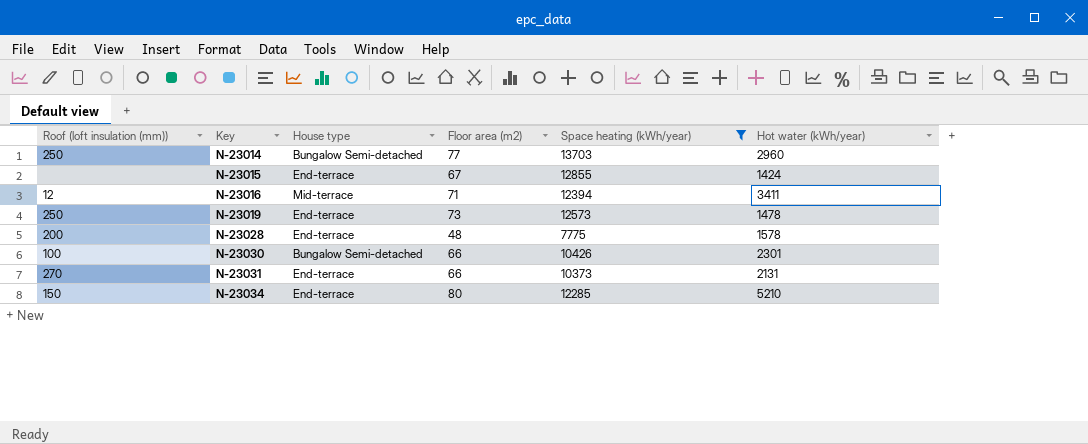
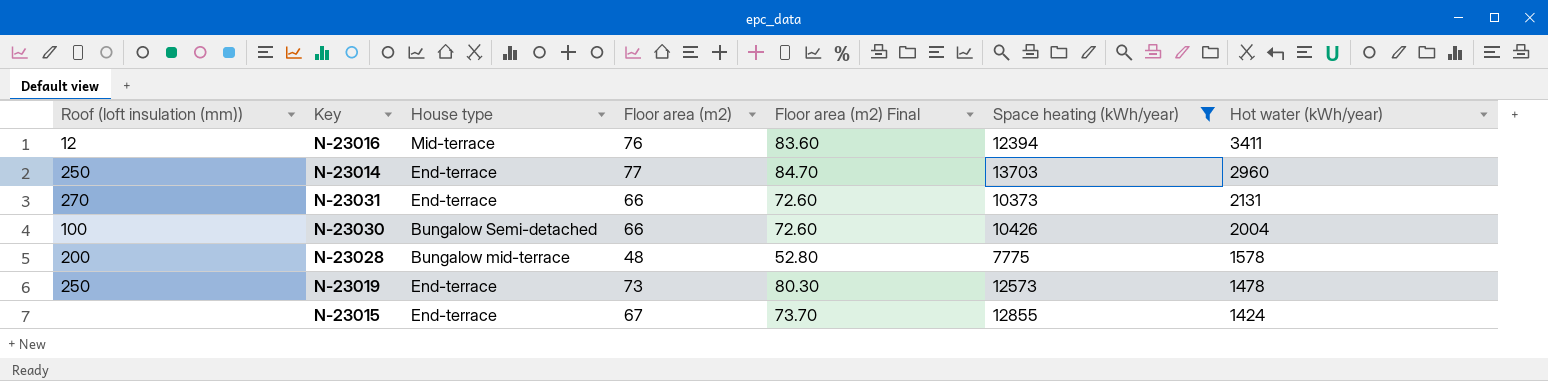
row order: Key ascending -> Hot water (kWh/year) descending
column Floor area (m2) Final | formula: none -> [Floor area (m2)] * 1.1
row N-23034: 150 | End-terrace | 80 | 12285 | 5210 -> none
N-23016 | Floor area (m2): 71 -> 76
N-23014 | House type: Bungalow Semi-detached -> End-terrace
N-23030 | Hot water (kWh/year): 2301 -> 2004
N-23028 | House type: End-terrace -> Bungalow mid-terrace

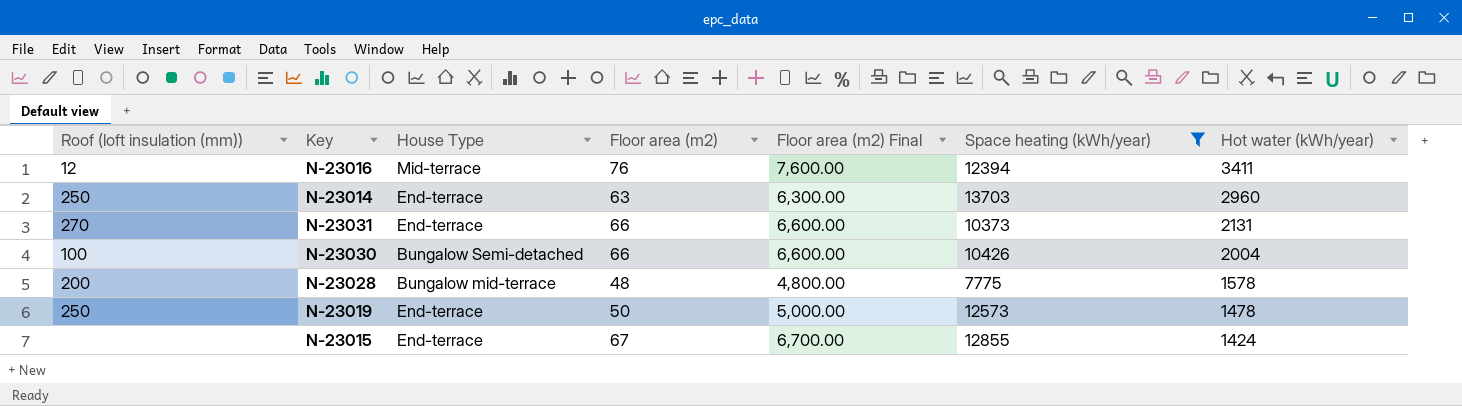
column name: House type -> House Type
column Floor area (m2) Final | formula: [Floor area (m2)] * 1.1 -> [Floor area (m2)] * 100
N-23014 | Floor area (m2): 77 -> 63
N-23019 | Floor area (m2): 73 -> 50

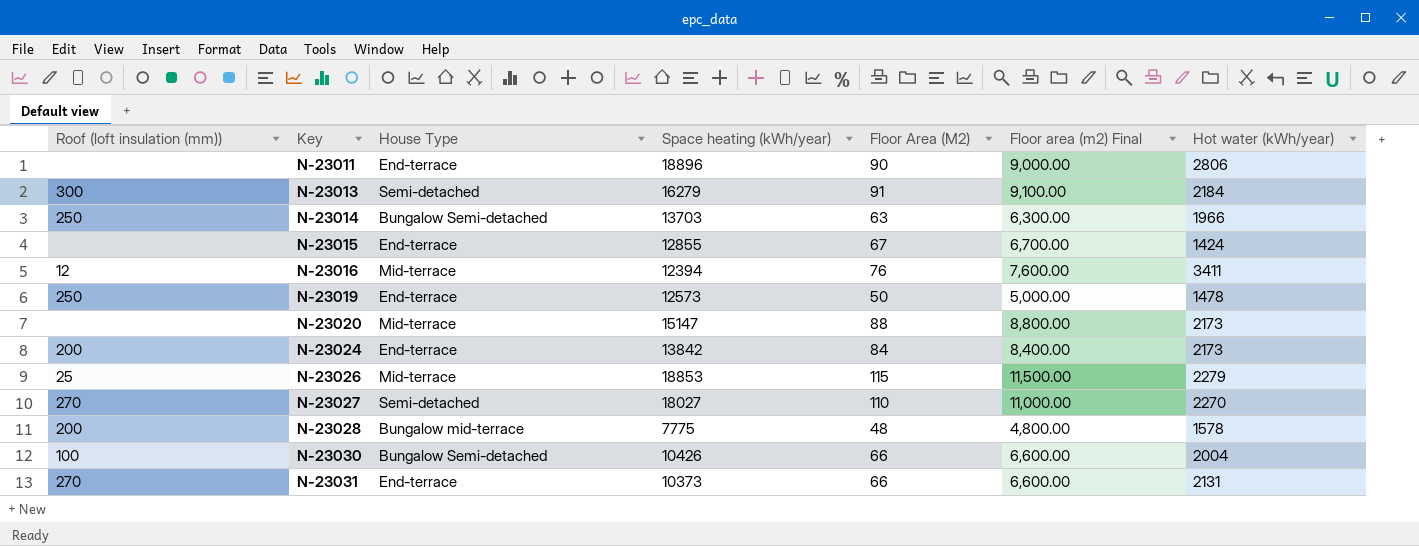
filter: Space heating (kWh/year) <= 13703 -> none
row order: Hot water (kWh/year) descending -> Key ascending
column Space heating (kWh/year) | position: 6 -> 4
column name: Floor area (m2) -> Floor Area (M2)
N-23014 | House Type: End-terrace -> Bungalow Semi-detached
N-23014 | Hot water (kWh/year): 2960 -> 1966

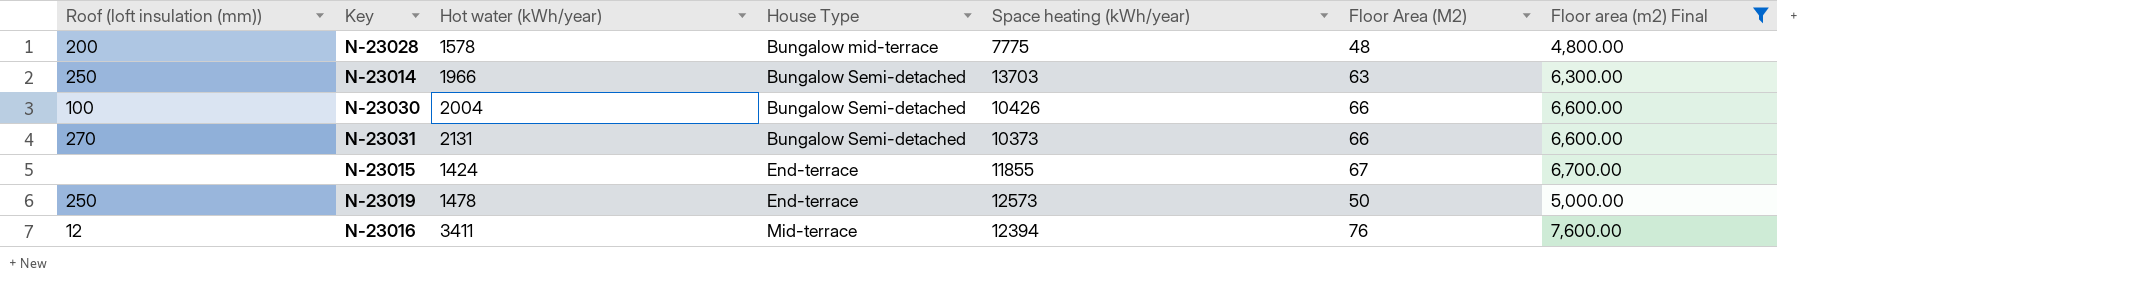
filter: none -> Floor area (m2) Final <= 7,600.00
row order: Key ascending -> House Type ascending
column Hot water (kWh/year) | position: 7 -> 3
N-23031 | House Type: End-terrace -> Bungalow Semi-detached
N-23015 | Space heating (kWh/year): 12855 -> 11855

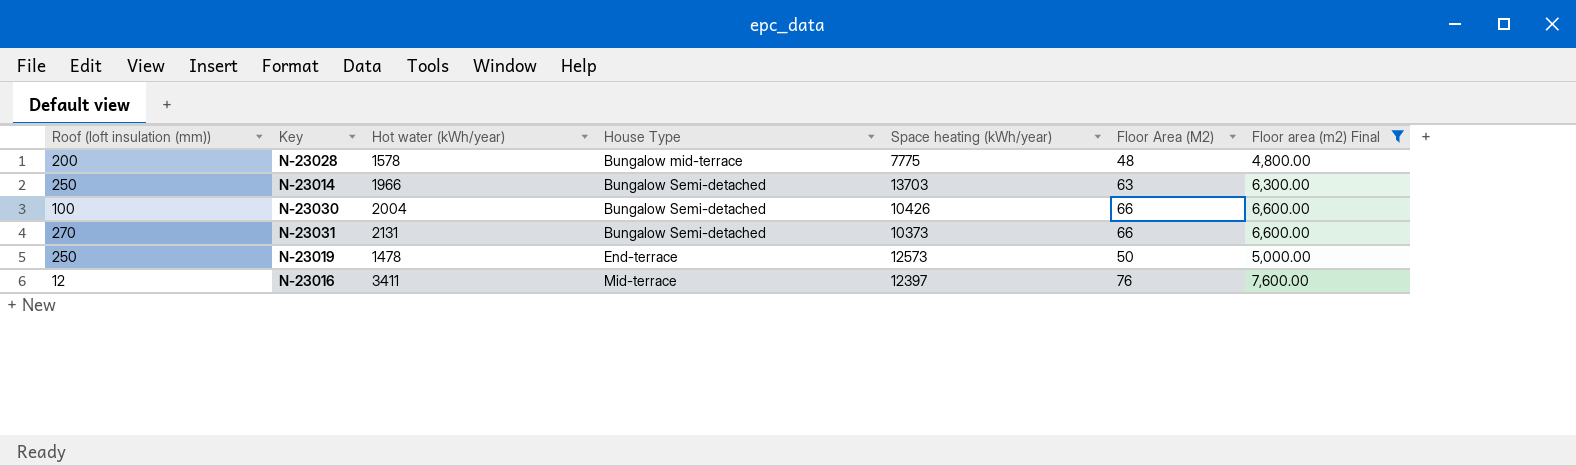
row N-23015: none | 1424 | End-terrace | 11855 | 67 | 6,700.00 -> none
N-23016 | Space heating (kWh/year): 12394 -> 12397

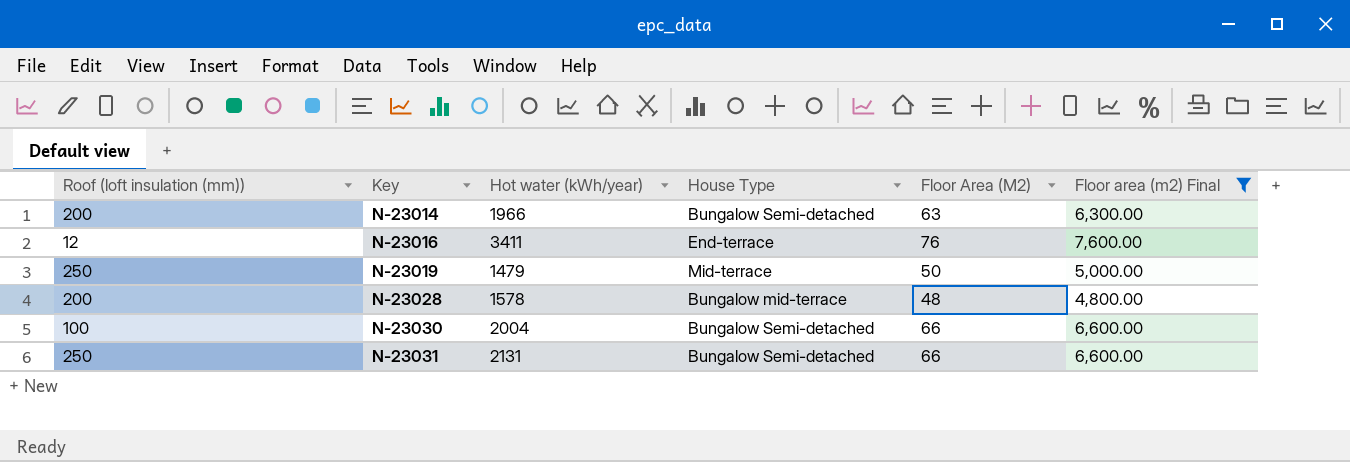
row order: House Type ascending -> Key ascending
column Space heating (kWh/year) | position: 5 -> none
N-23014 | Roof (loft insulation (mm)): 250 -> 200
N-23016 | House Type: Mid-terrace -> End-terrace
N-23019 | Hot water (kWh/year): 1478 -> 1479
N-23019 | House Type: End-terrace -> Mid-terrace
N-23031 | Roof (loft insulation (mm)): 270 -> 250

